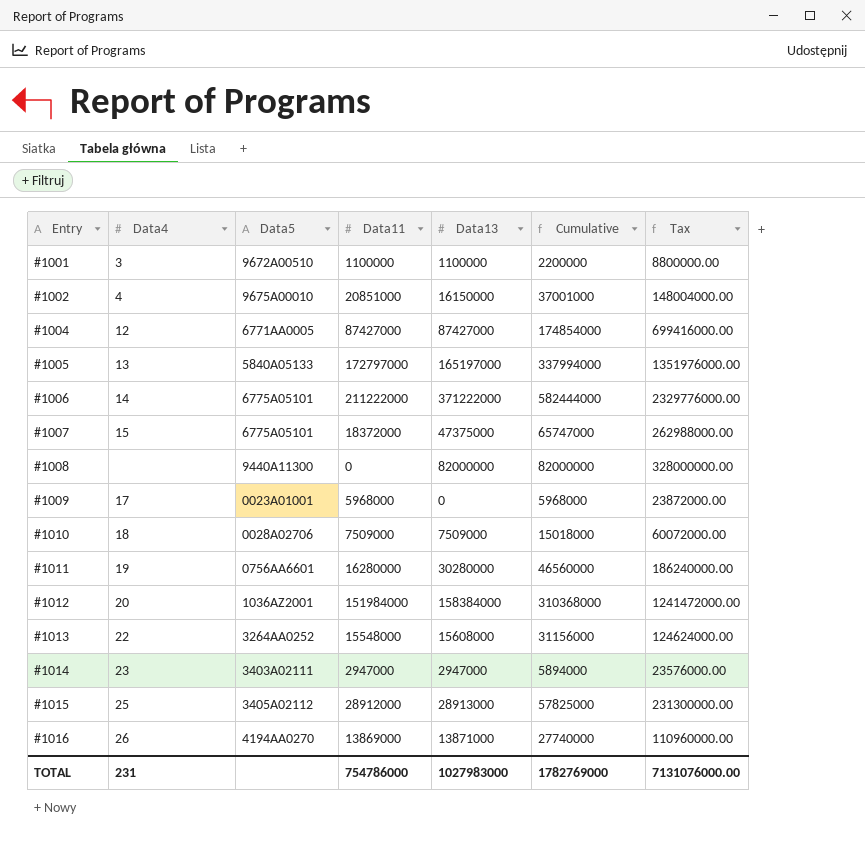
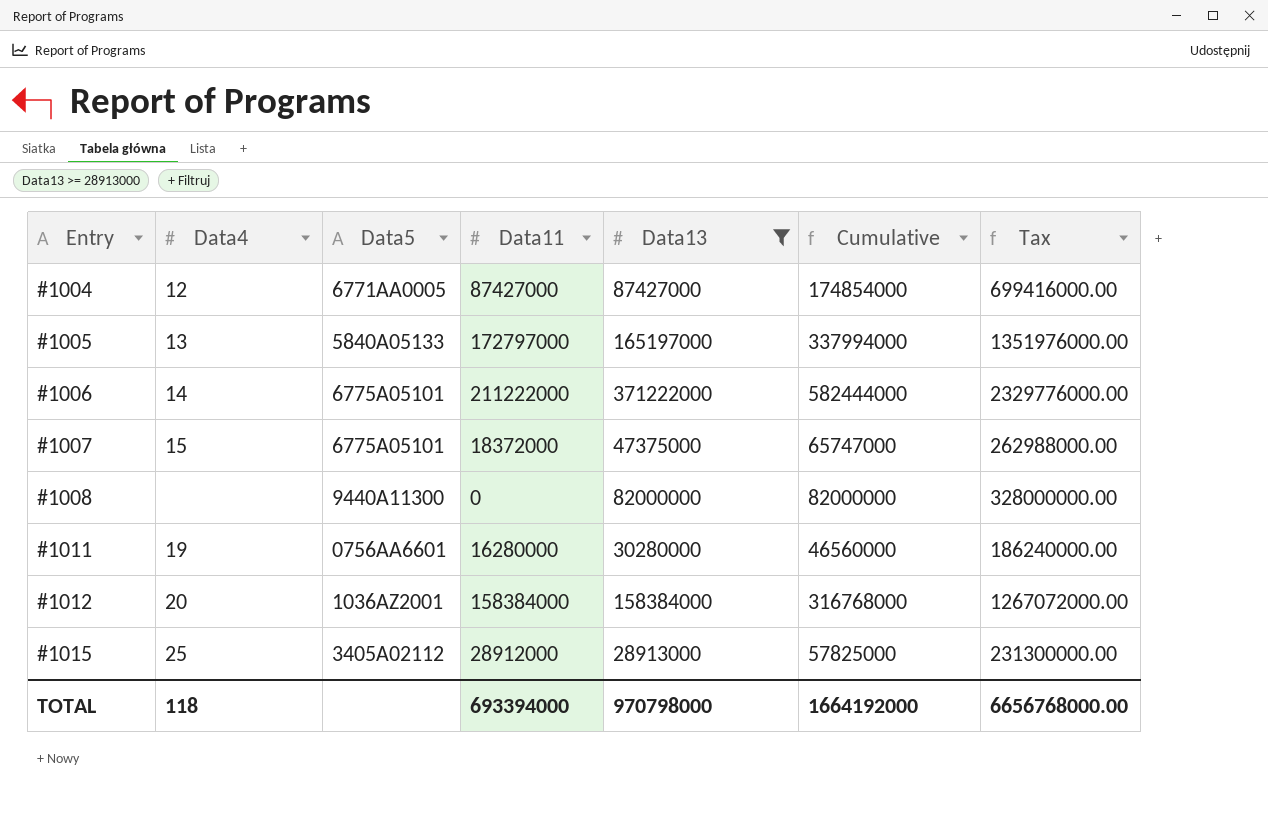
filter: none -> Data13 >= 28913000
#1012 | Data11: 151984000 -> 158384000
#1012 | Cumulative: 310368000 -> 316768000
#1012 | Tax: 1241472000.00 -> 1267072000.00
TOTAL | Data4: 231 -> 118
TOTAL | Data11: 754786000 -> 693394000
TOTAL | Data13: 1027983000 -> 970798000
TOTAL | Cumulative: 1782769000 -> 1664192000
TOTAL | Tax: 7131076000.00 -> 6656768000.00

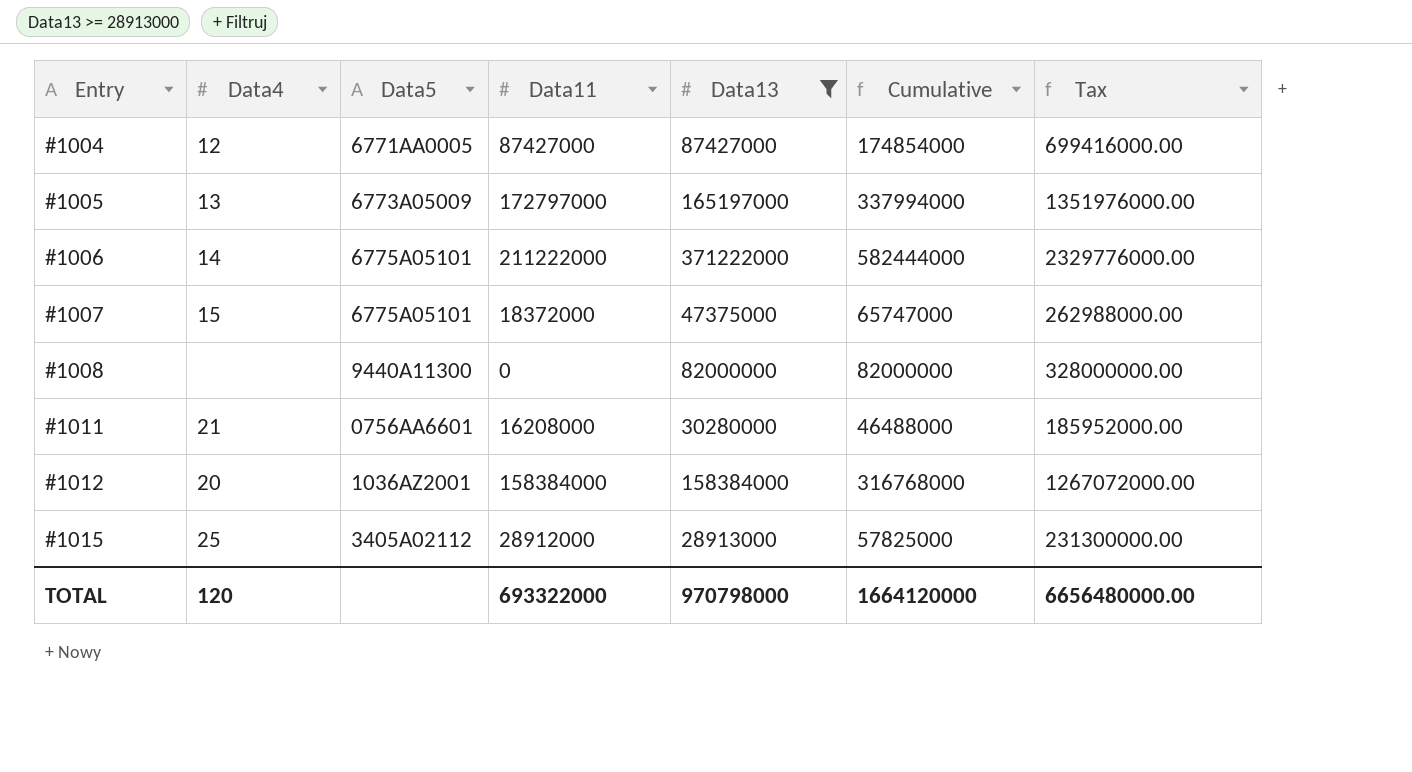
#1005 | Data5: 5840A05133 -> 6773A05009
#1011 | Data4: 19 -> 21
#1011 | Data11: 16280000 -> 16208000
#1011 | Cumulative: 46560000 -> 46488000
#1011 | Tax: 186240000.00 -> 185952000.00
TOTAL | Data4: 118 -> 120
TOTAL | Data11: 693394000 -> 693322000
TOTAL | Cumulative: 1664192000 -> 1664120000
TOTAL | Tax: 6656768000.00 -> 6656480000.00

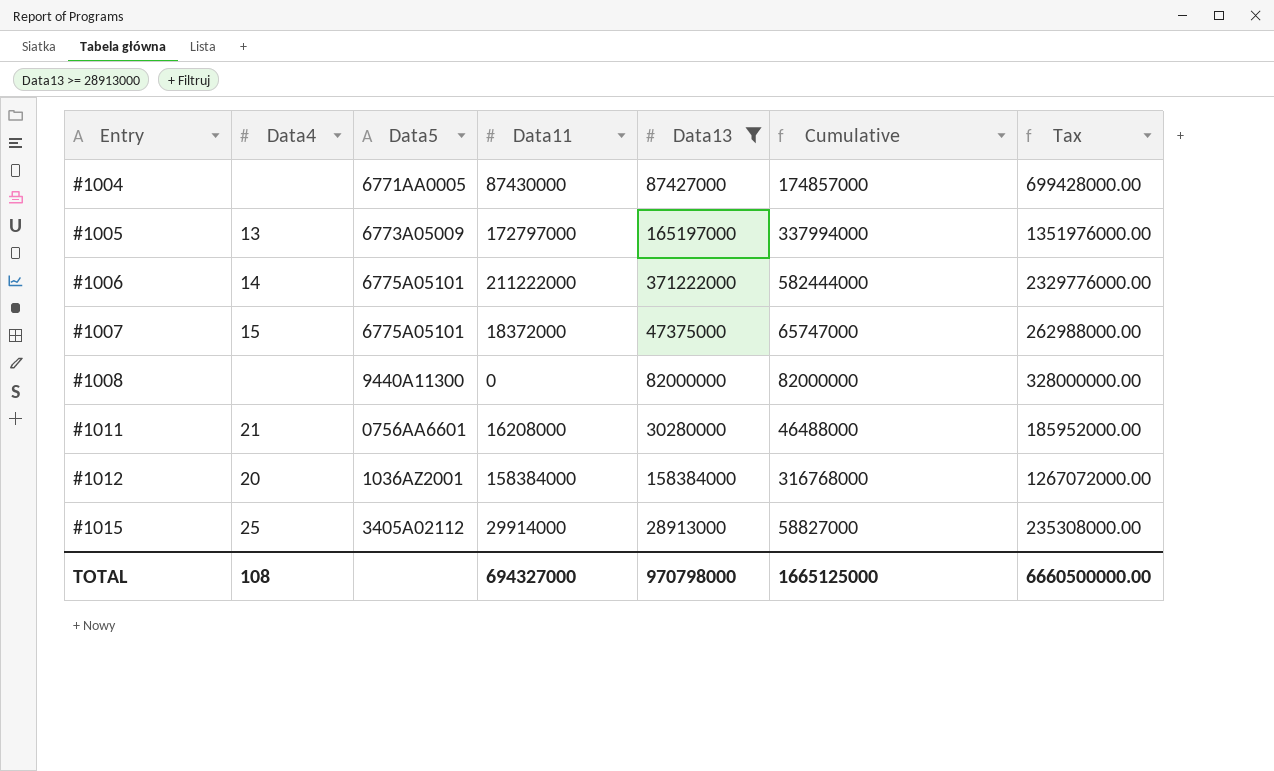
#1004 | Data4: 12 -> none
#1004 | Data11: 87427000 -> 87430000
#1004 | Cumulative: 174854000 -> 174857000
#1004 | Tax: 699416000.00 -> 699428000.00
#1015 | Data11: 28912000 -> 29914000
#1015 | Cumulative: 57825000 -> 58827000
#1015 | Tax: 231300000.00 -> 235308000.00
TOTAL | Data4: 120 -> 108
TOTAL | Data11: 693322000 -> 694327000
TOTAL | Cumulative: 1664120000 -> 1665125000
TOTAL | Tax: 6656480000.00 -> 6660500000.00

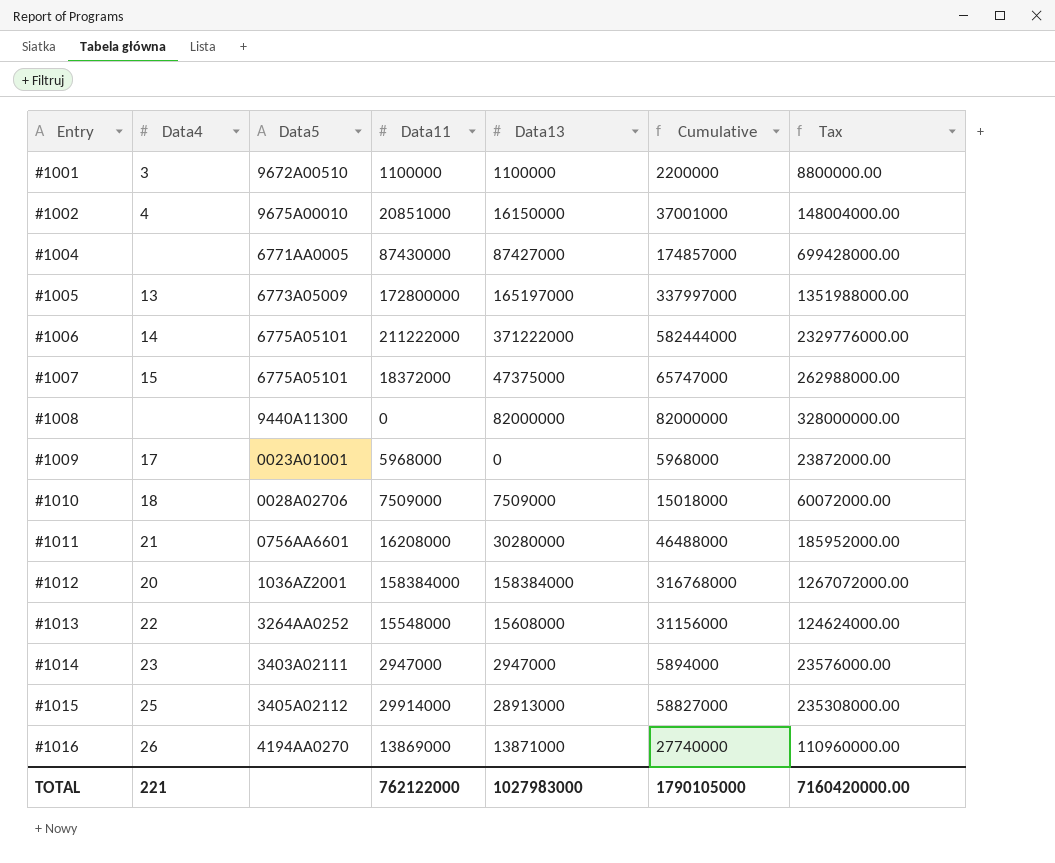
filter: Data13 >= 28913000 -> none
#1005 | Data11: 172797000 -> 172800000
#1005 | Cumulative: 337994000 -> 337997000
#1005 | Tax: 1351976000.00 -> 1351988000.00
TOTAL | Data4: 108 -> 221
TOTAL | Data11: 694327000 -> 762122000
TOTAL | Data13: 970798000 -> 1027983000
TOTAL | Cumulative: 1665125000 -> 1790105000
TOTAL | Tax: 6660500000.00 -> 7160420000.00

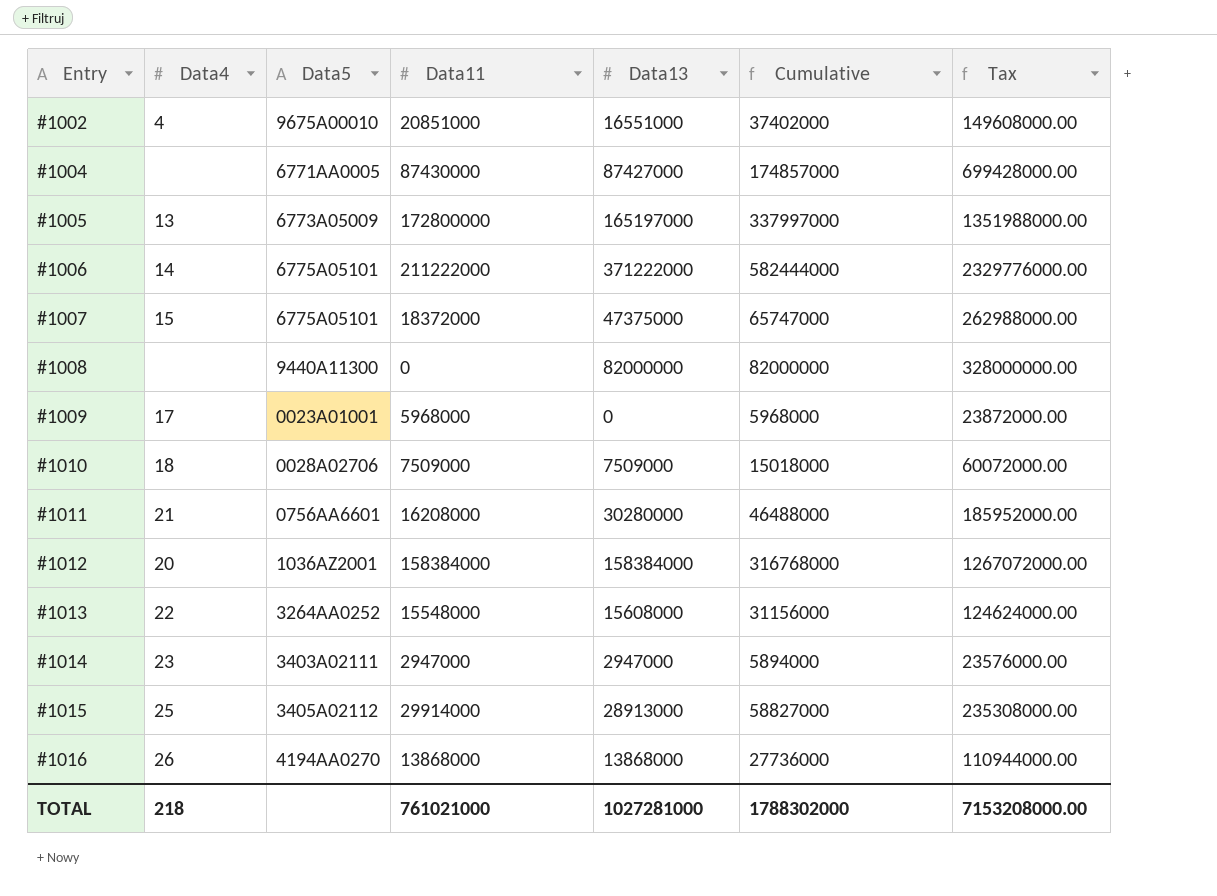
row #1001: 3 | 9672A00510 | 1100000 | 1100000 | 2200000 | 8800000.00 -> none
#1002 | Data13: 16150000 -> 16551000
#1002 | Cumulative: 37001000 -> 37402000
#1002 | Tax: 148004000.00 -> 149608000.00
#1016 | Data11: 13869000 -> 13868000
#1016 | Data13: 13871000 -> 13868000
#1016 | Cumulative: 27740000 -> 27736000
#1016 | Tax: 110960000.00 -> 110944000.00
TOTAL | Data4: 221 -> 218
TOTAL | Data11: 762122000 -> 761021000
TOTAL | Data13: 1027983000 -> 1027281000
TOTAL | Cumulative: 1790105000 -> 1788302000
TOTAL | Tax: 7160420000.00 -> 7153208000.00

